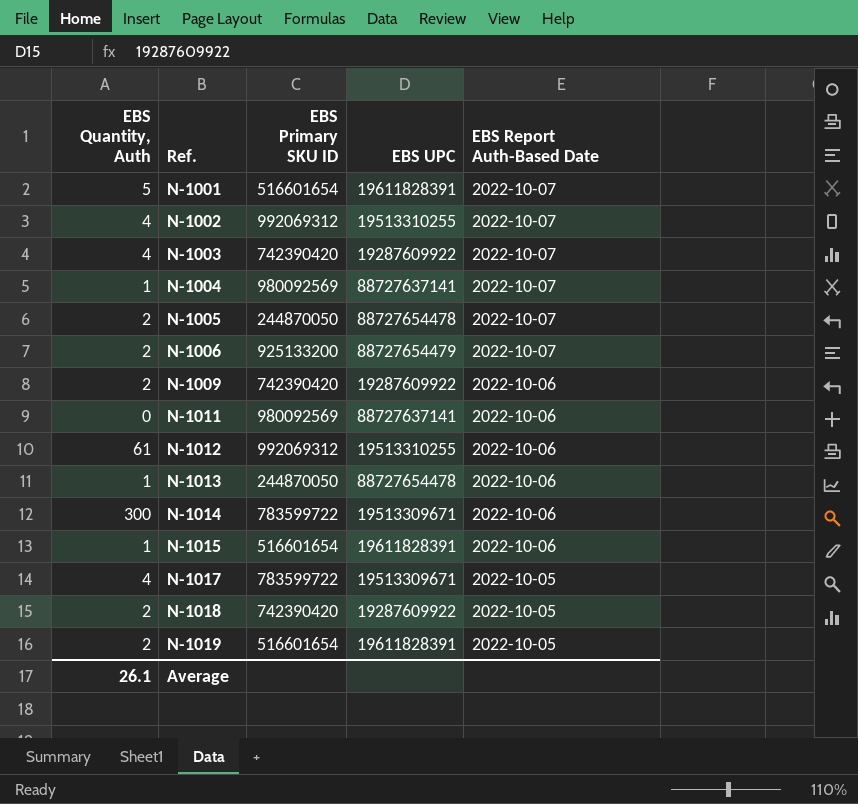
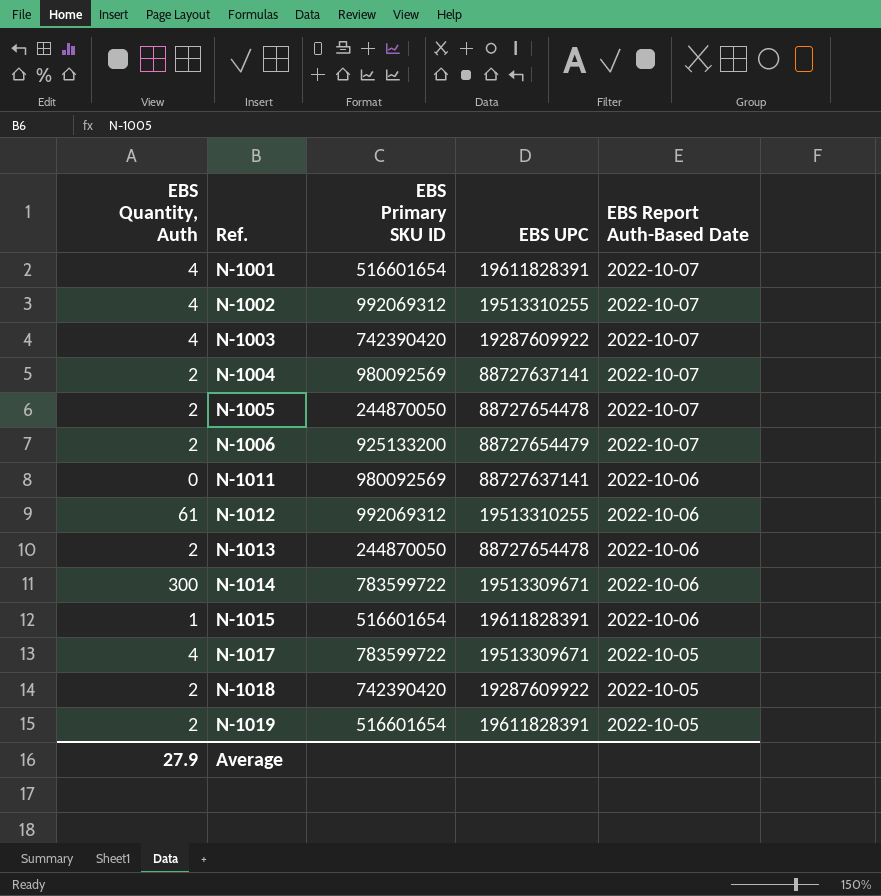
row N-1009: 2 | 742390420 | 19287609922 | 2022-10-06 -> none
N-1001 | EBS Quantity, Auth: 5 -> 4
N-1004 | EBS Quantity, Auth: 1 -> 2
N-1013 | EBS Quantity, Auth: 1 -> 2
Average | EBS Quantity, Auth: 26.1 -> 27.9

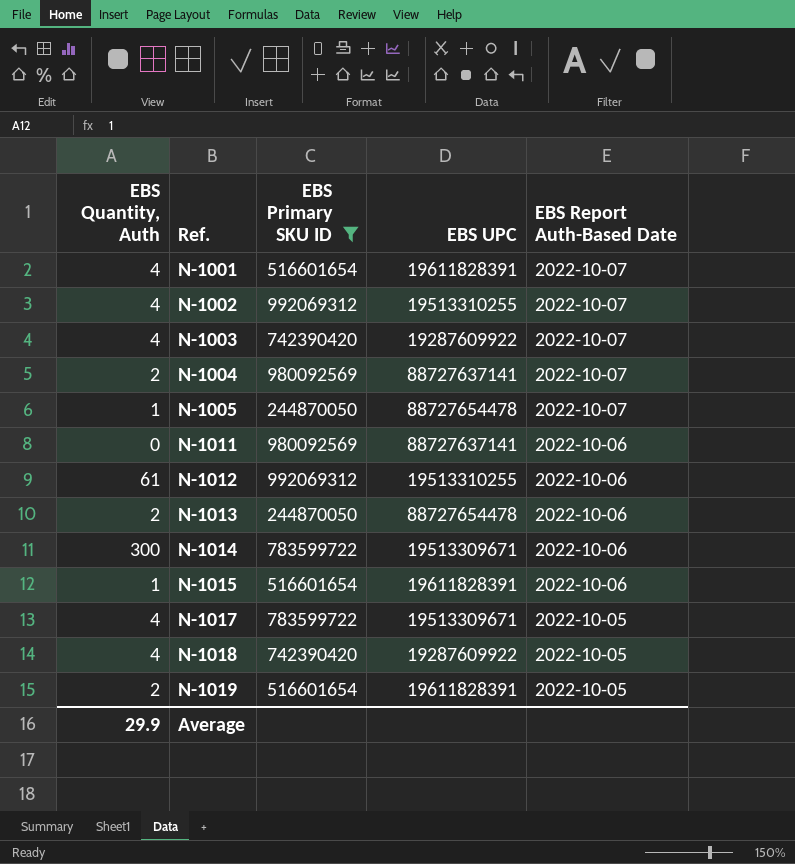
filter: none -> EBS Primary SKU ID != 925133200
N-1005 | EBS Quantity, Auth: 2 -> 1
N-1018 | EBS Quantity, Auth: 2 -> 4
Average | EBS Quantity, Auth: 27.9 -> 29.9

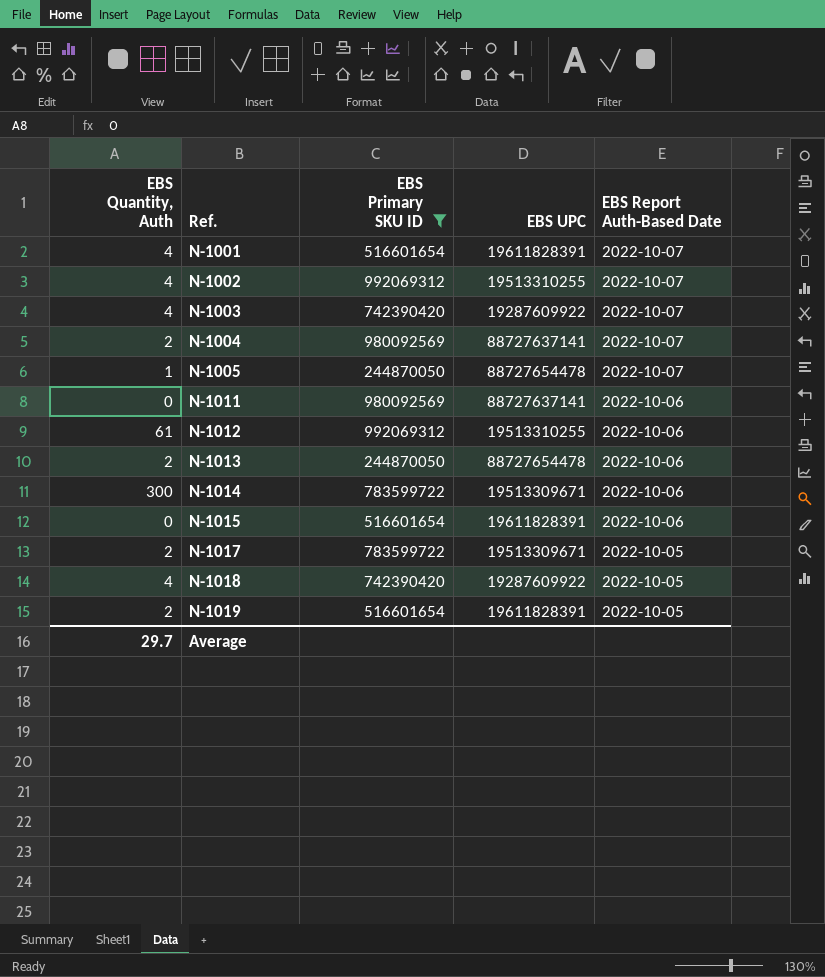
N-1015 | EBS Quantity, Auth: 1 -> 0
N-1017 | EBS Quantity, Auth: 4 -> 2
Average | EBS Quantity, Auth: 29.9 -> 29.7

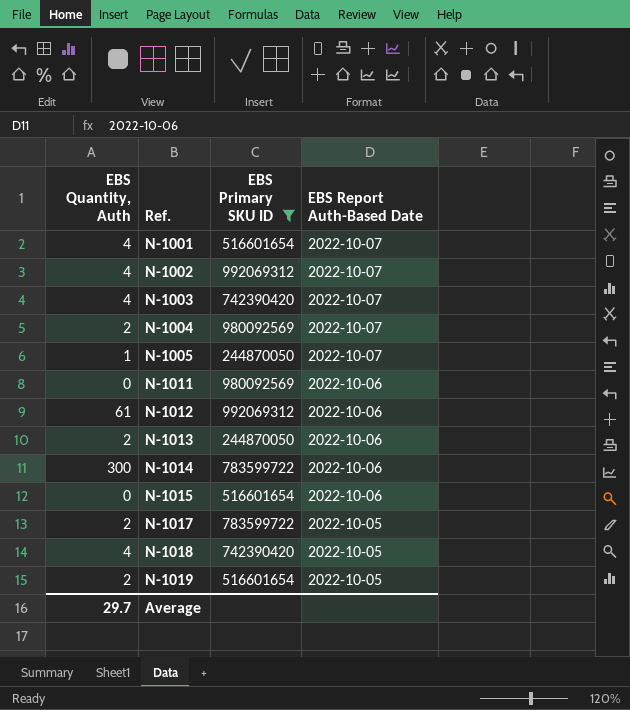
column EBS UPC | position: 4 -> none

